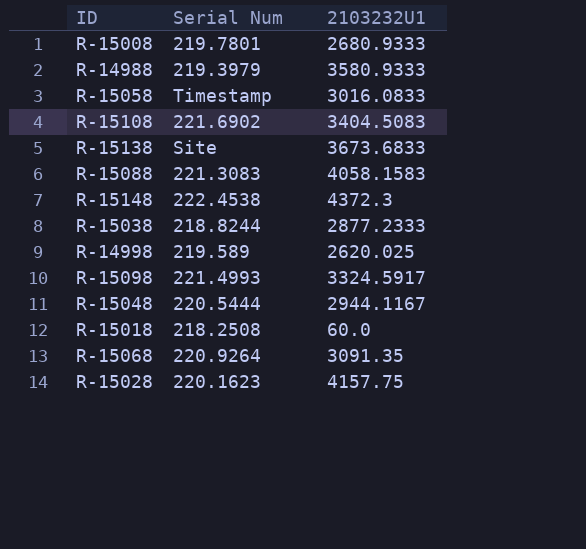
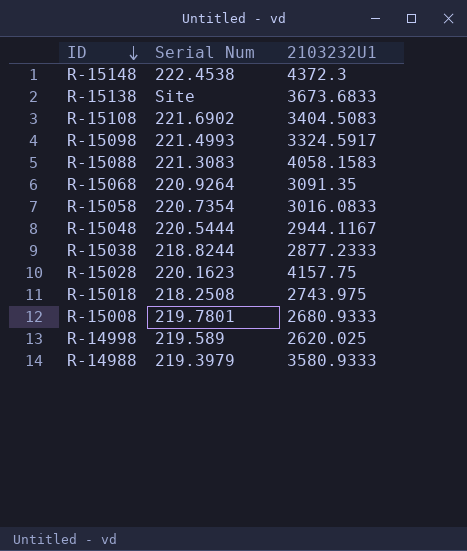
row order: none -> ID descending
R-15058 | Serial Num: Timestamp -> 220.7354
R-15018 | 2103232U1: 60.0 -> 2743.975

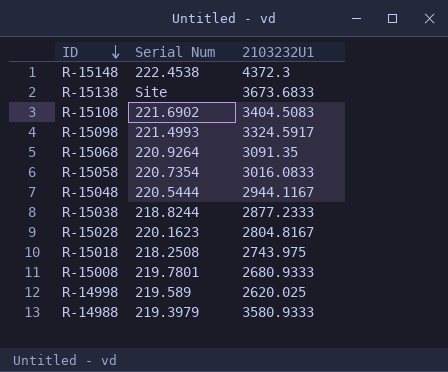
row R-15088: 221.3083 | 4058.1583 -> none
R-15028 | 2103232U1: 4157.75 -> 2804.8167

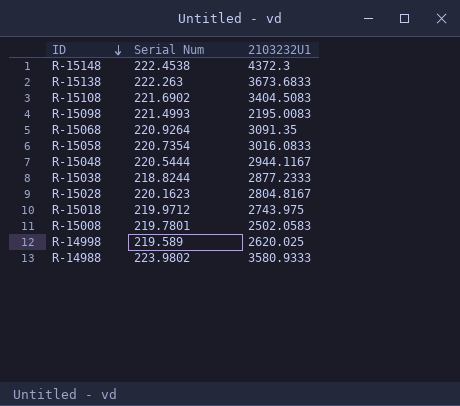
R-15138 | Serial Num: Site -> 222.263
R-15098 | 2103232U1: 3324.5917 -> 2195.0083
R-15018 | Serial Num: 218.2508 -> 219.9712
R-15008 | 2103232U1: 2680.9333 -> 2502.0583
R-14988 | Serial Num: 219.3979 -> 223.9802

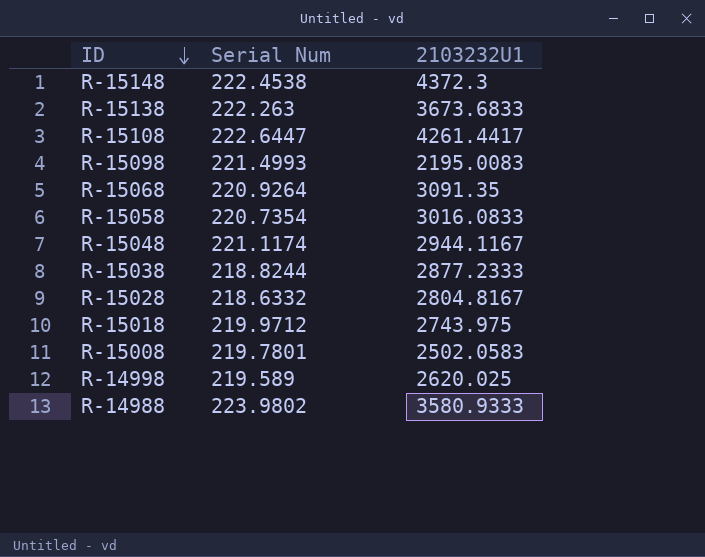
R-15108 | Serial Num: 221.6902 -> 222.6447
R-15108 | 2103232U1: 3404.5083 -> 4261.4417
R-15048 | Serial Num: 220.5444 -> 221.1174
R-15028 | Serial Num: 220.1623 -> 218.6332

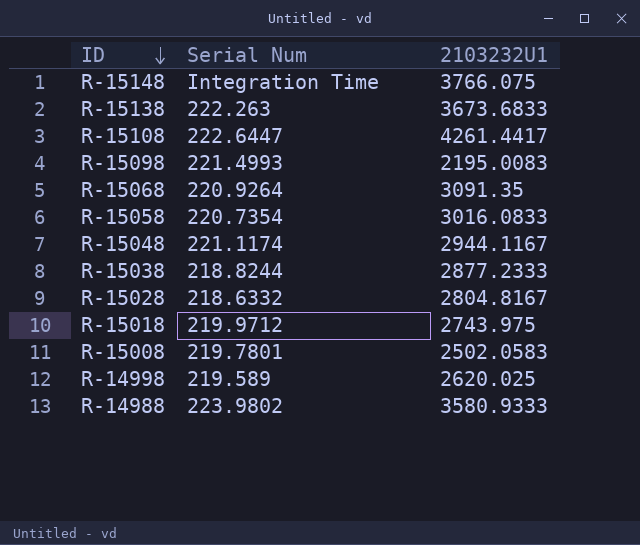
R-15148 | Serial Num: 222.4538 -> Integration Time
R-15148 | 2103232U1: 4372.3 -> 3766.075

